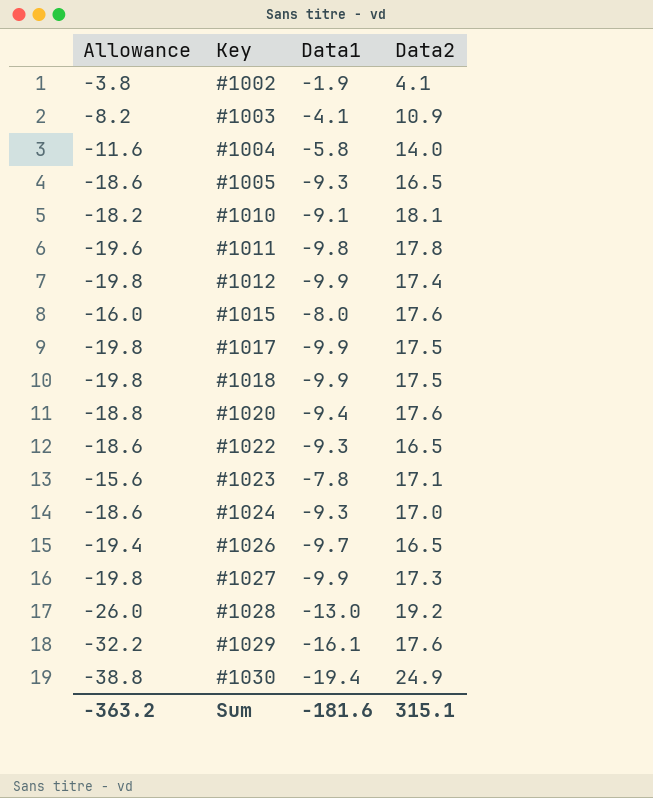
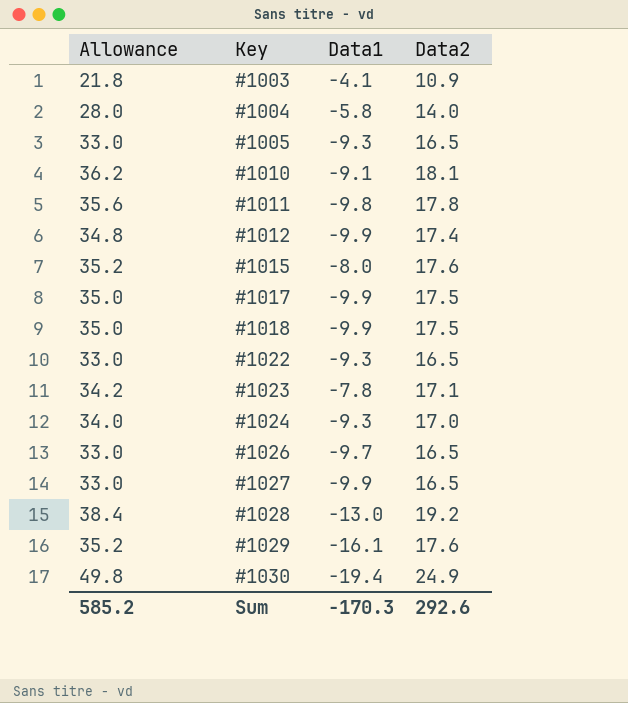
column Allowance | formula: [Data1] * 2 -> [Data2] * 2
row #1002: -3.8 | -1.9 | 4.1 -> none
row #1020: -18.8 | -9.4 | 17.6 -> none
#1027 | Data2: 17.3 -> 16.5
Sum | Allowance: -363.2 -> 585.2
Sum | Data1: -181.6 -> -170.3
Sum | Data2: 315.1 -> 292.6

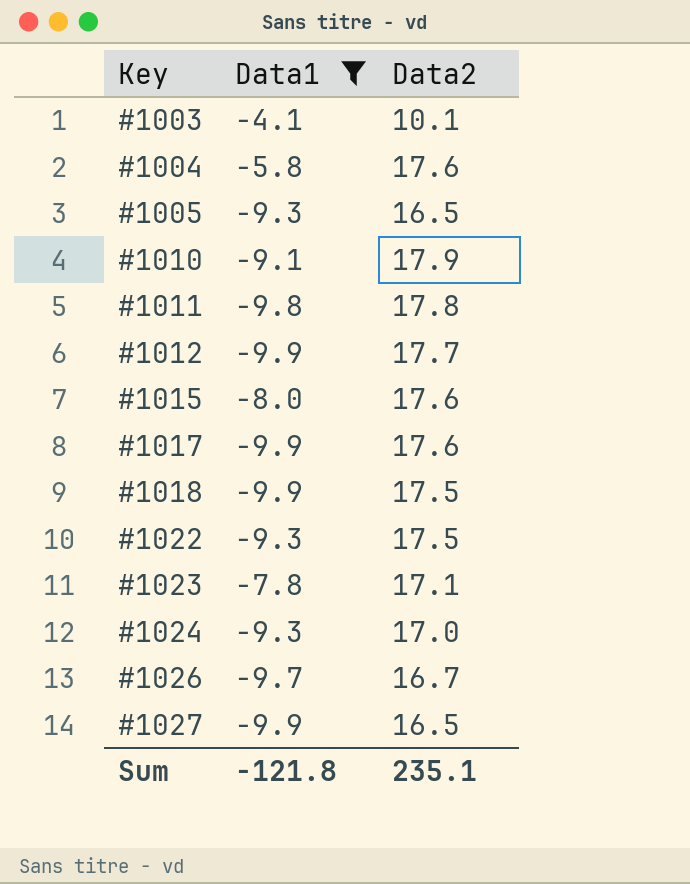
filter: none -> Data1 >= -9.9
column Allowance | formula: [Data2] * 2 -> none
#1003 | Data2: 10.9 -> 10.1
#1004 | Data2: 14.0 -> 17.6
#1010 | Data2: 18.1 -> 17.9
#1012 | Data2: 17.4 -> 17.7
#1017 | Data2: 17.5 -> 17.6
#1022 | Data2: 16.5 -> 17.5
#1026 | Data2: 16.5 -> 16.7
Sum | Data1: -170.3 -> -121.8
Sum | Data2: 292.6 -> 235.1

